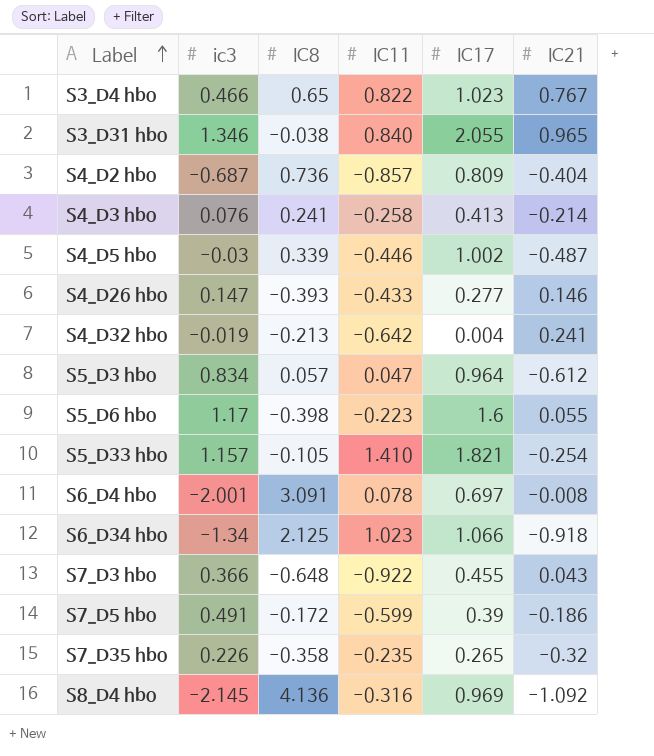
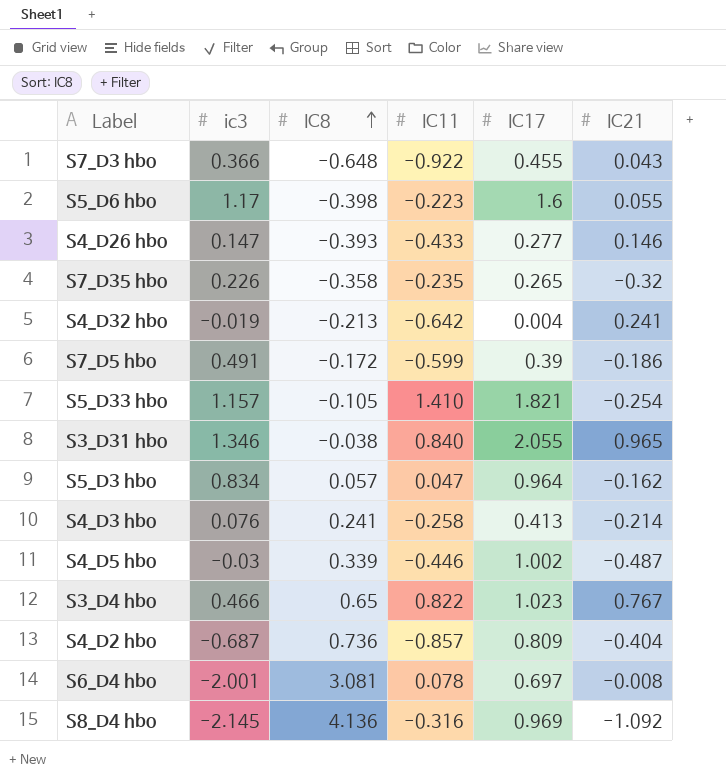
row order: Label ascending -> IC8 ascending
row S6_D34 hbo: -1.34 | 2.125 | 1.023 | 1.066 | -0.918 -> none
S5_D3 hbo | IC21: -0.612 -> -0.162
S6_D4 hbo | IC8: 3.091 -> 3.081

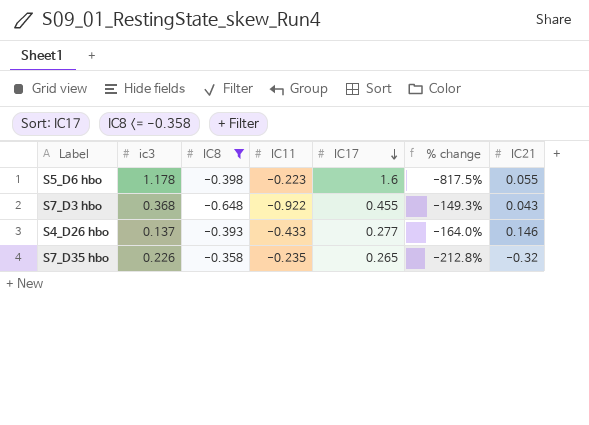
filter: none -> IC8 <= -0.358
row order: IC8 ascending -> IC17 descending
column % change | formula: none -> ([IC17] - [IC11]) / [IC11]
S5_D6 hbo | ic3: 1.17 -> 1.178
S7_D3 hbo | ic3: 0.366 -> 0.368
S4_D26 hbo | ic3: 0.147 -> 0.137

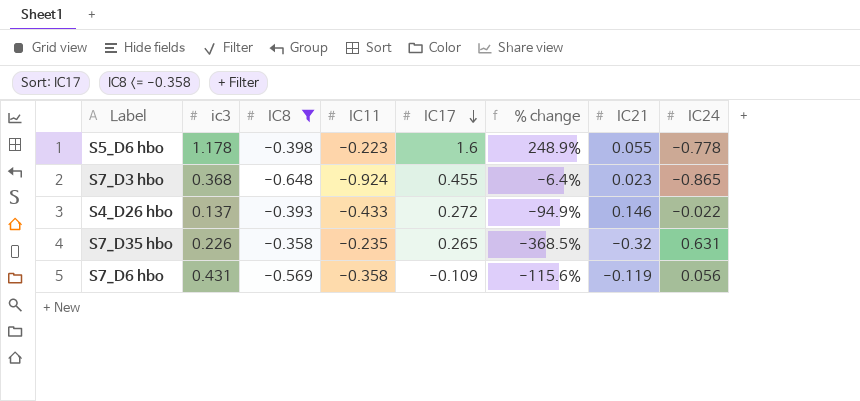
column % change | formula: ([IC17] - [IC11]) / [IC11] -> ([IC24] - [IC11]) / [IC11]
column IC24 | position: none -> 8
S7_D3 hbo | IC11: -0.922 -> -0.924
S7_D3 hbo | IC21: 0.043 -> 0.023
S4_D26 hbo | IC17: 0.277 -> 0.272
row S7_D6 hbo: none -> 0.431 | -0.569 | -0.358 | -0.109 | -115.6% | -0.119 | 0.056

